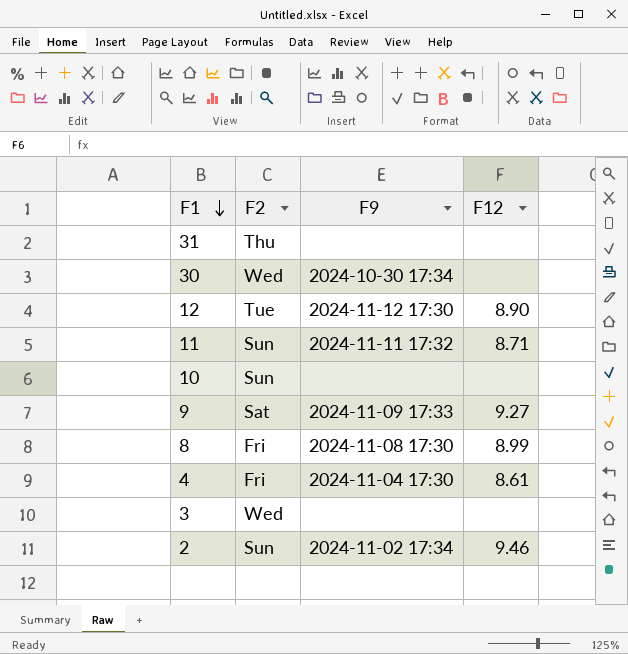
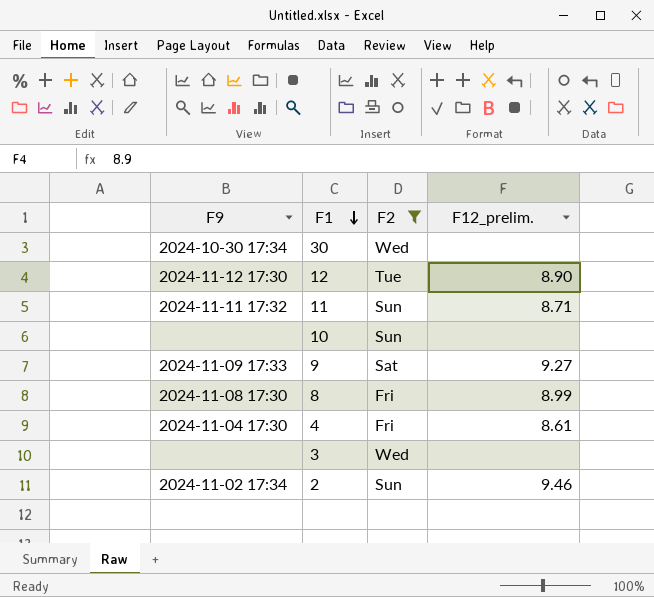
filter: none -> F2 != Thu
column F9 | position: 3 -> 1
column name: F12 -> F12_prelim.

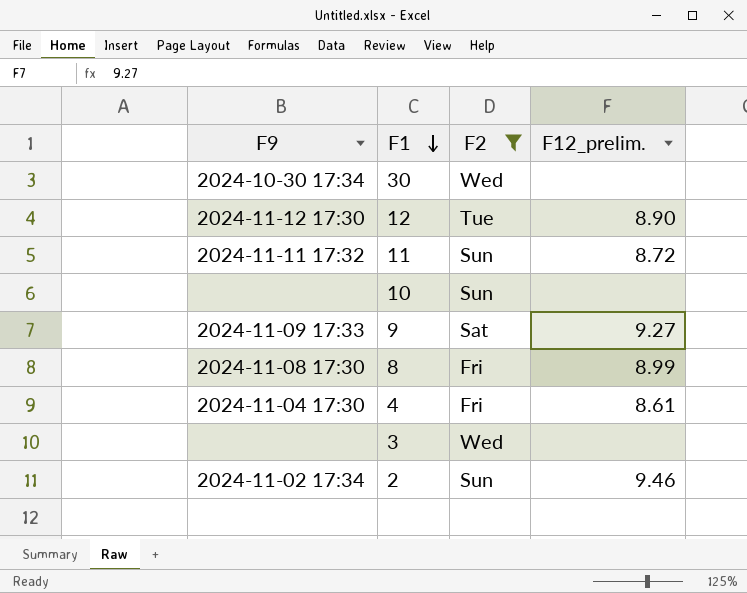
11 | F12_prelim.: 8.71 -> 8.72

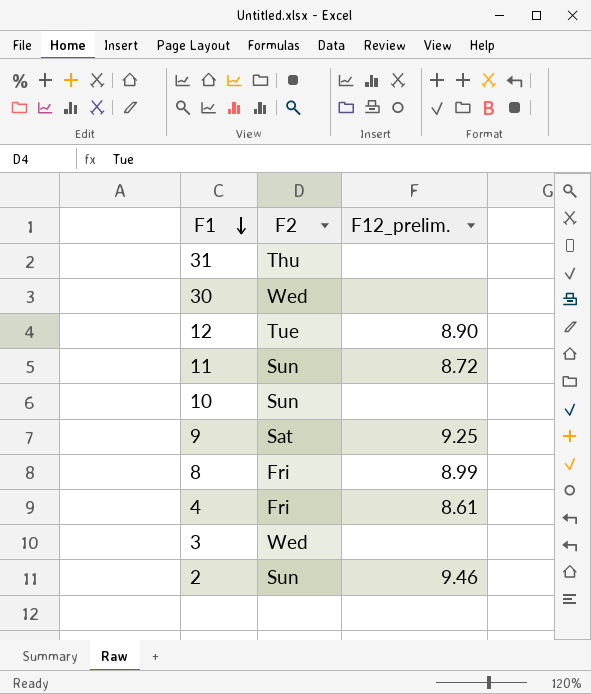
filter: F2 != Thu -> none
column F9 | position: 1 -> none
9 | F12_prelim.: 9.27 -> 9.25

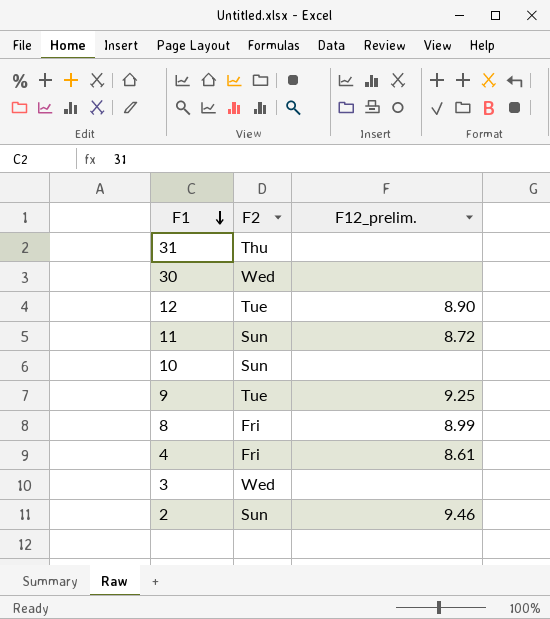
9 | F2: Sat -> Tue

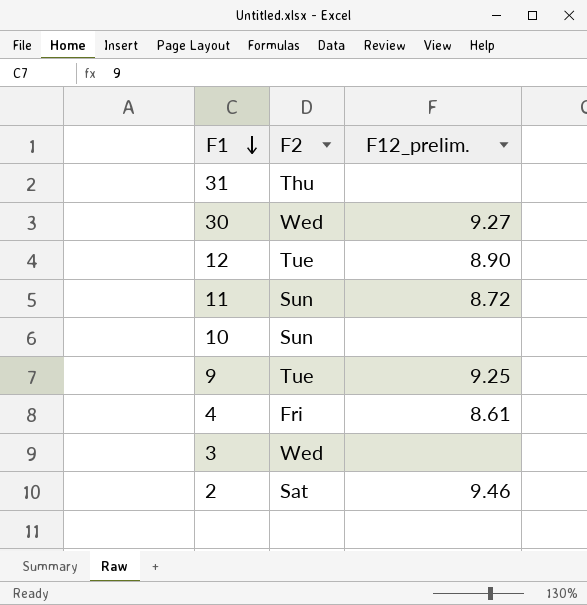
row 8: Fri | 8.99 -> none
30 | F12_prelim.: none -> 9.27
2 | F2: Sun -> Sat

